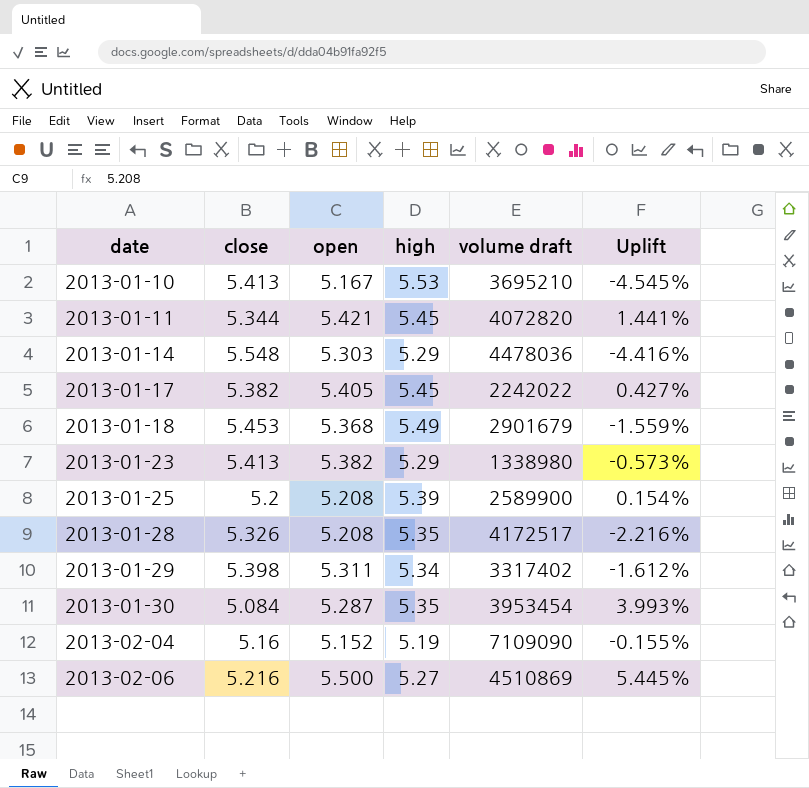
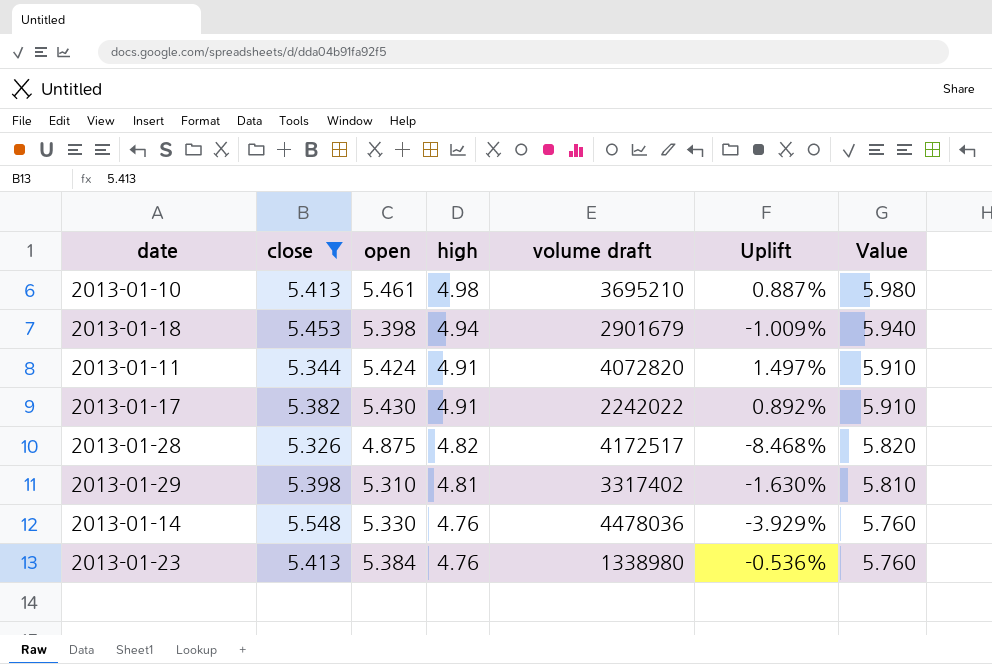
filter: none -> close >= 5.326
row order: date ascending -> high descending
column Value | formula: none -> [high] + 1
2013-01-10 | open: 5.167 -> 5.461
2013-01-10 | high: 5.53 -> 4.98
2013-01-10 | Uplift: -4.545% -> 0.887%
2013-01-18 | open: 5.368 -> 5.398
2013-01-18 | high: 5.49 -> 4.94
2013-01-18 | Uplift: -1.559% -> -1.009%
2013-01-11 | open: 5.421 -> 5.424
2013-01-11 | high: 5.45 -> 4.91
2013-01-11 | Uplift: 1.441% -> 1.497%
2013-01-17 | open: 5.405 -> 5.430
2013-01-17 | high: 5.45 -> 4.91
2013-01-17 | Uplift: 0.427% -> 0.892%
2013-01-28 | open: 5.208 -> 4.875
2013-01-28 | high: 5.35 -> 4.82
2013-01-28 | Uplift: -2.216% -> -8.468%
2013-01-29 | open: 5.311 -> 5.310
2013-01-29 | high: 5.34 -> 4.81
2013-01-29 | Uplift: -1.612% -> -1.630%
2013-01-14 | open: 5.303 -> 5.330
2013-01-14 | high: 5.29 -> 4.76
2013-01-14 | Uplift: -4.416% -> -3.929%
2013-01-23 | open: 5.382 -> 5.384
2013-01-23 | high: 5.29 -> 4.76
2013-01-23 | Uplift: -0.573% -> -0.536%

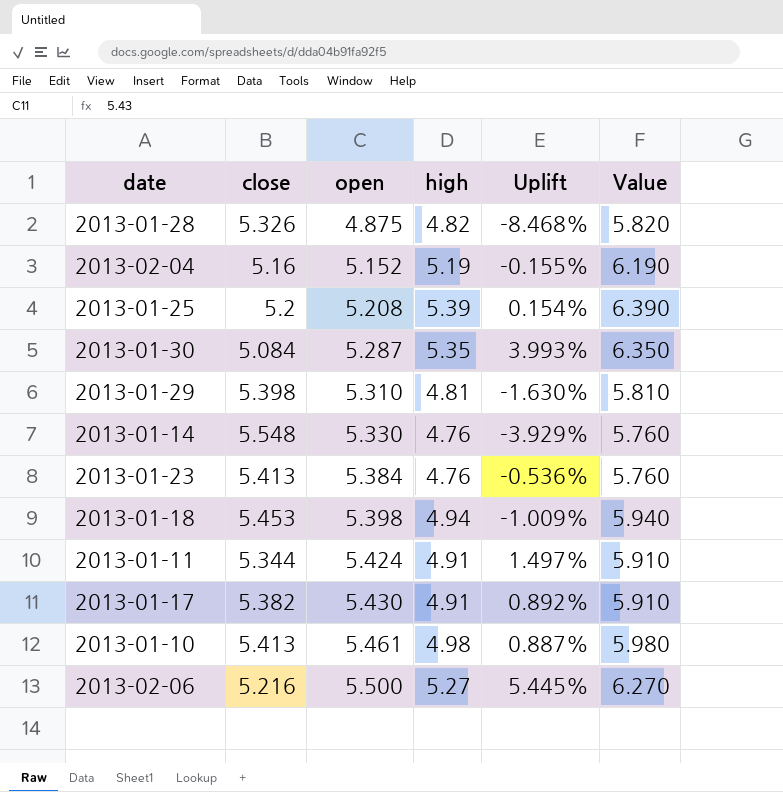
filter: close >= 5.326 -> none
row order: high descending -> open ascending
column volume draft | position: 5 -> none

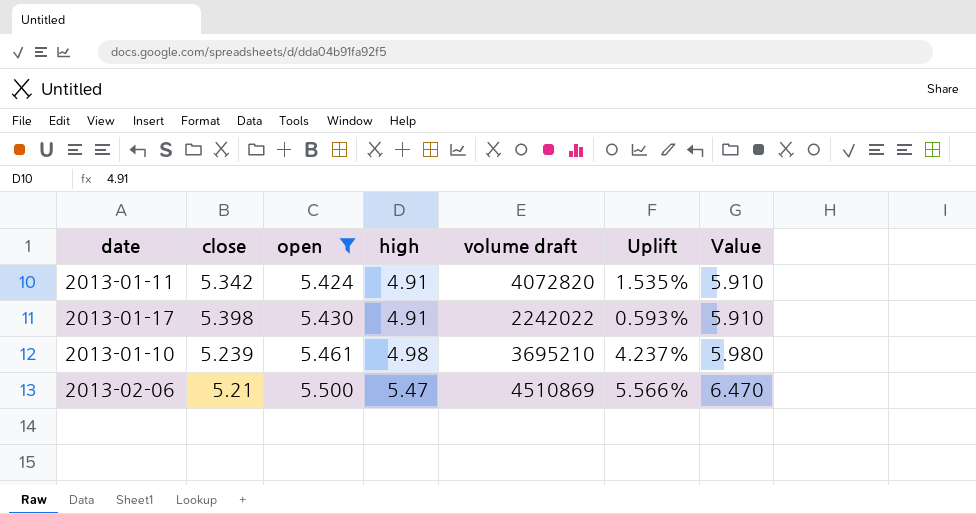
filter: none -> open >= 5.424
column volume draft | position: none -> 5
2013-01-11 | close: 5.344 -> 5.342
2013-01-11 | Uplift: 1.497% -> 1.535%
2013-01-17 | close: 5.382 -> 5.398
2013-01-17 | Uplift: 0.892% -> 0.593%
2013-01-10 | close: 5.413 -> 5.239
2013-01-10 | Uplift: 0.887% -> 4.237%
2013-02-06 | close: 5.216 -> 5.21
2013-02-06 | high: 5.27 -> 5.47
2013-02-06 | Uplift: 5.445% -> 5.566%
2013-02-06 | Value: 6.270 -> 6.470

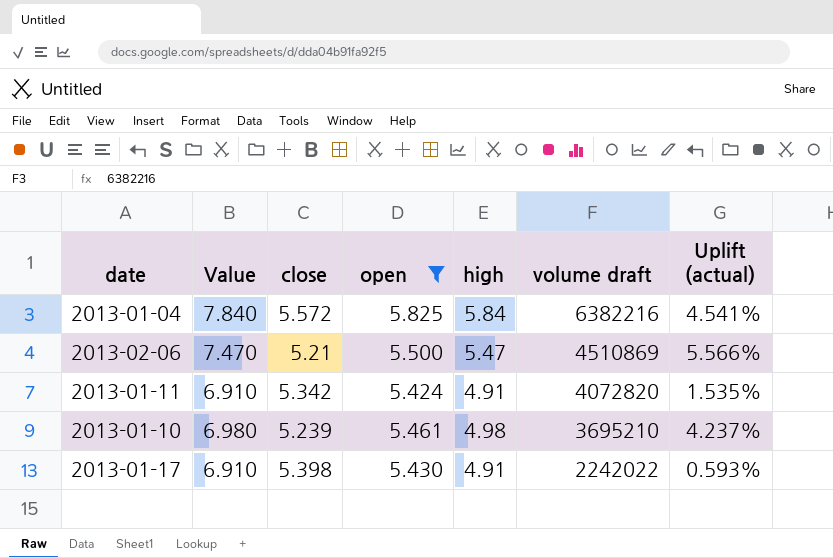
row order: open ascending -> volume draft descending
column Value | formula: [high] + 1 -> [high] + 2
column Value | position: 7 -> 2
column name: Uplift -> Uplift (actual)
row 2013-01-04: none -> 7.840 | 5.572 | 5.825 | 5.84 | 6382216 | 4.541%

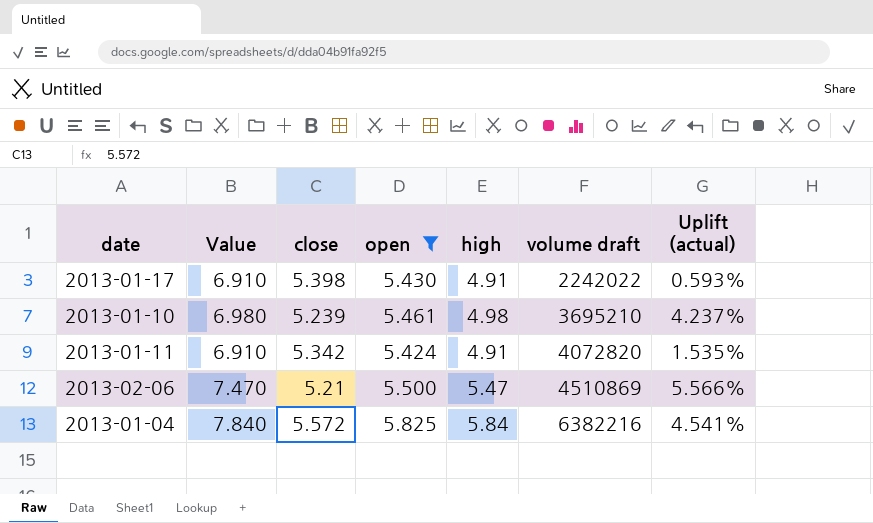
row order: volume draft descending -> volume draft ascending

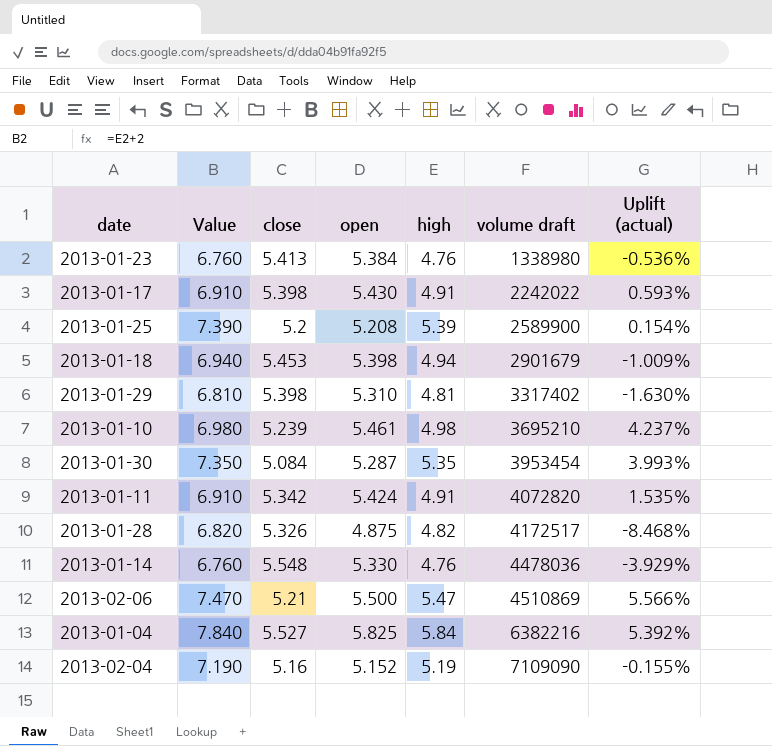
filter: open >= 5.424 -> none
2013-01-04 | close: 5.572 -> 5.527
2013-01-04 | Uplift (actual): 4.541% -> 5.392%

